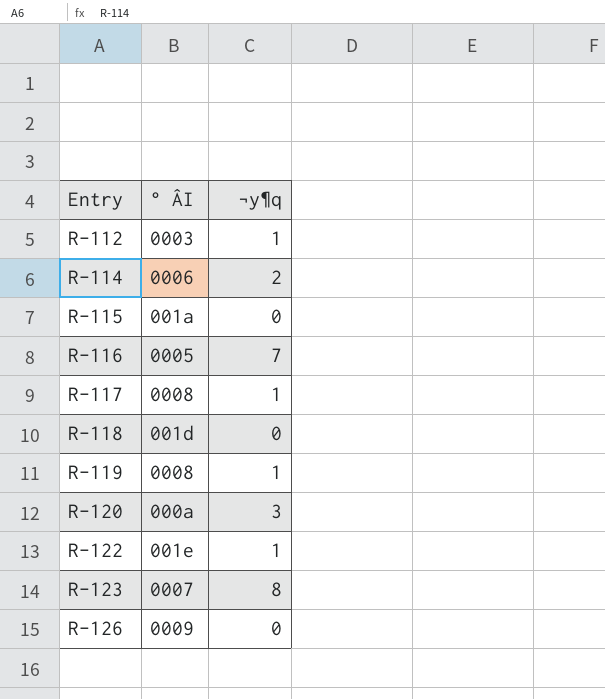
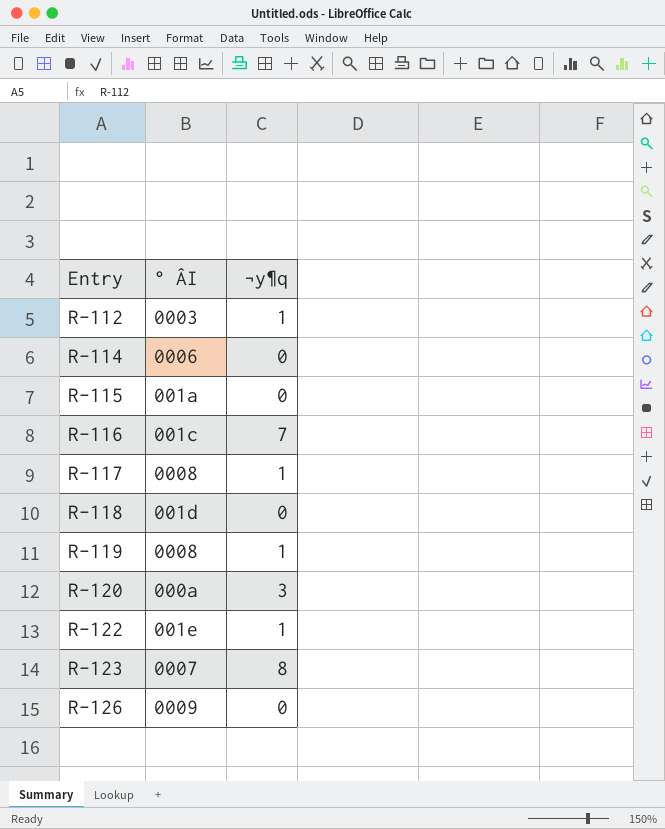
R-114 | ¬y¶q: 2 -> 0
R-116 | ° ÂI: 0005 -> 001c

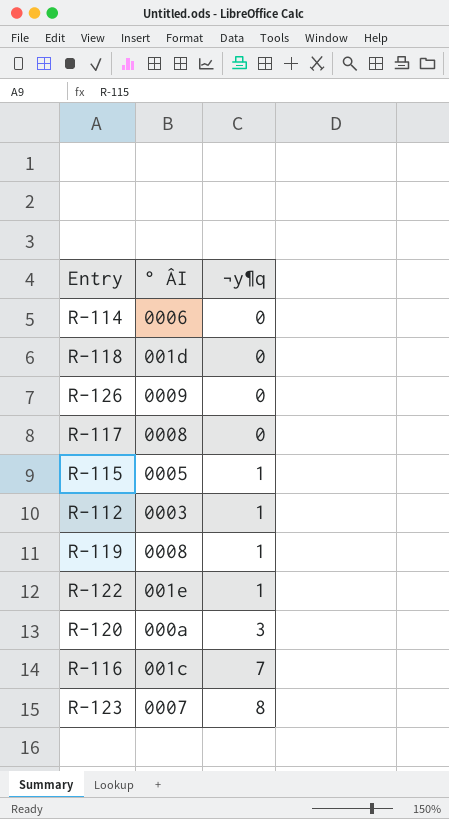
row order: Entry ascending -> ¬y¶q ascending
R-117 | ¬y¶q: 1 -> 0
R-115 | ° ÂI: 001a -> 0005
R-115 | ¬y¶q: 0 -> 1

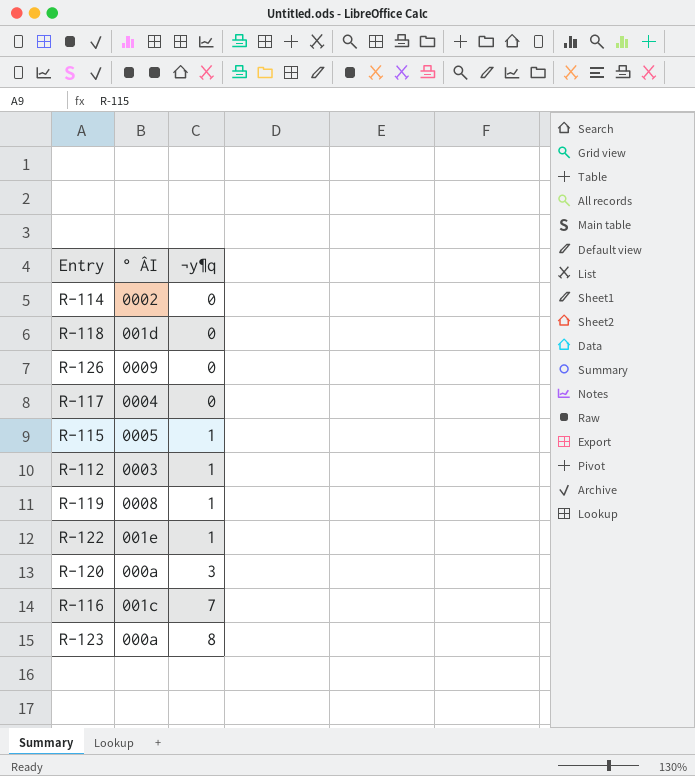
R-114 | ° ÂI: 0006 -> 0002
R-117 | ° ÂI: 0008 -> 0004
R-123 | ° ÂI: 0007 -> 000a

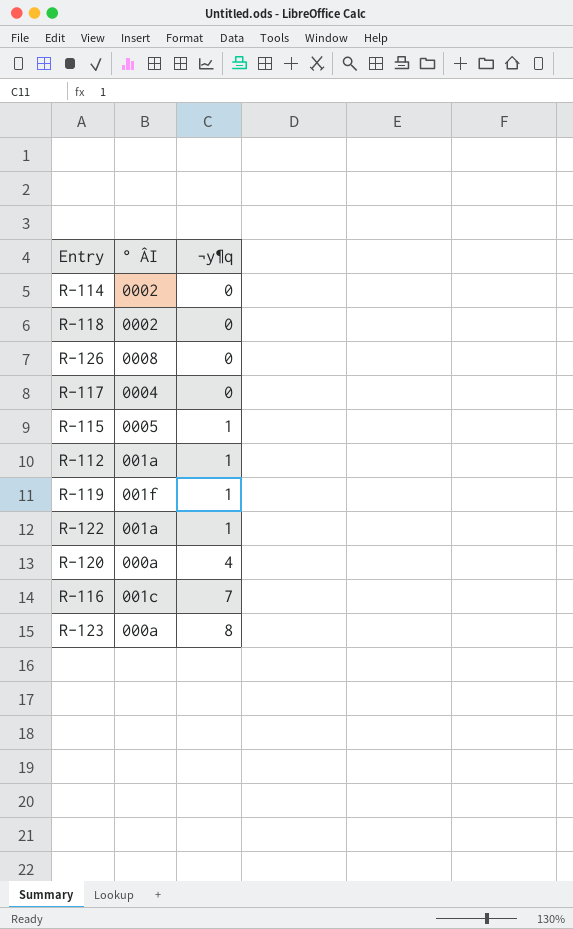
R-118 | ° ÂI: 001d -> 0002
R-126 | ° ÂI: 0009 -> 0008
R-112 | ° ÂI: 0003 -> 001a
R-119 | ° ÂI: 0008 -> 001f
R-122 | ° ÂI: 001e -> 001a
R-120 | ¬y¶q: 3 -> 4

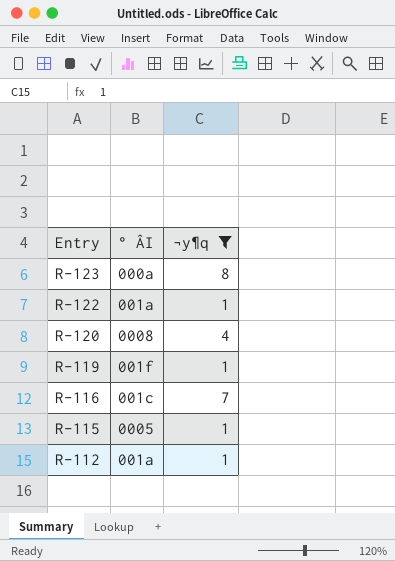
filter: none -> ¬y¶q != 0
row order: ¬y¶q ascending -> Entry descending
R-120 | ° ÂI: 000a -> 0008

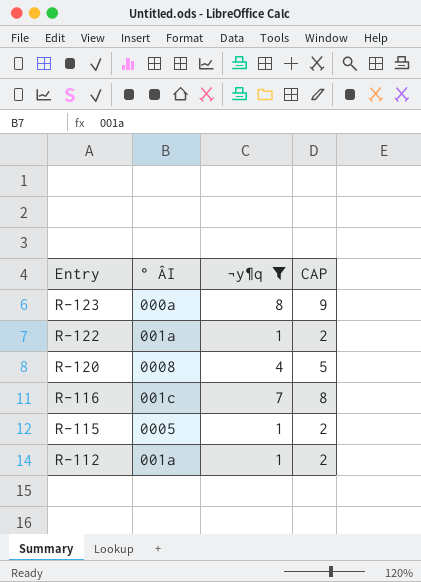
column CAP | formula: none -> [¬y¶q] + 1
row R-119: 001f | 1 -> none

